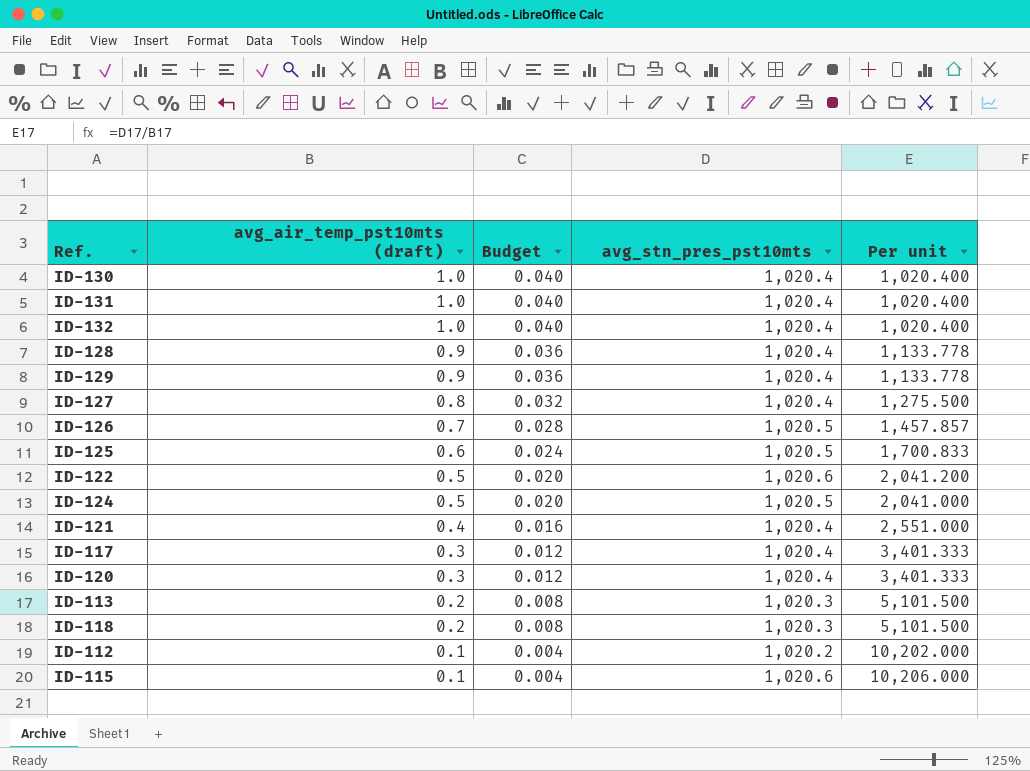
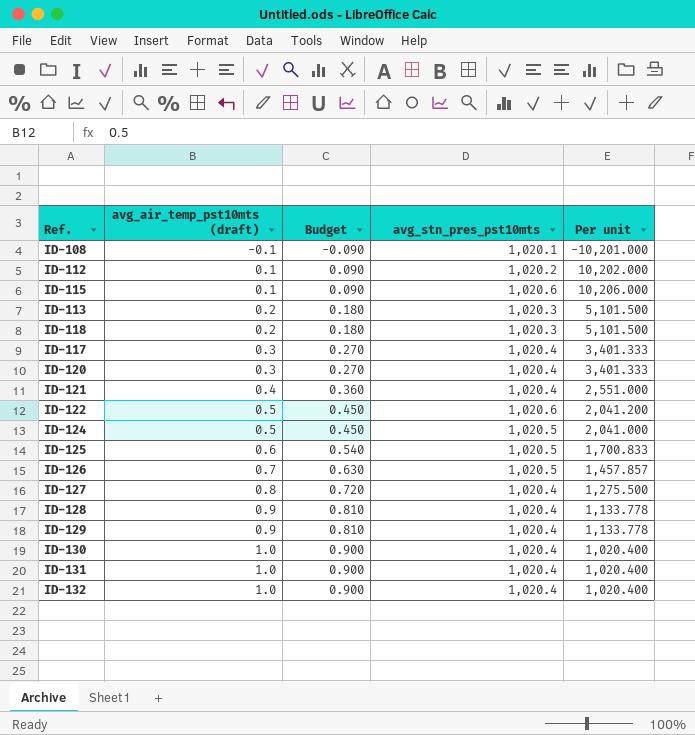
row order: avg_air_temp_pst10mts (draft) descending -> avg_air_temp_pst10mts (draft) ascending
column Budget | formula: [avg_air_temp_pst10mts (draft)] * 0.04 -> [avg_air_temp_pst10mts (draft)] * 0.9
row ID-108: none -> -0.1 | -0.090 | 1,020.1 | -10,201.000

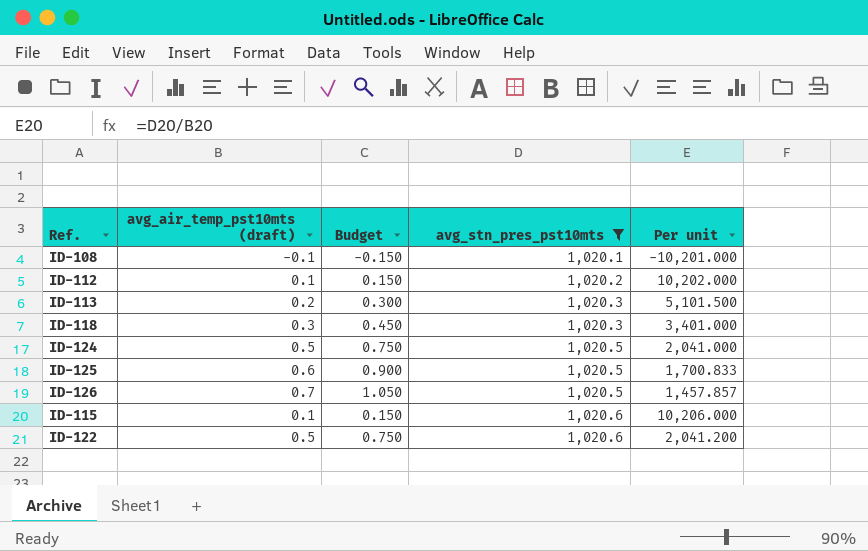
filter: none -> avg_stn_pres_pst10mts != 1,020.4
row order: avg_air_temp_pst10mts (draft) ascending -> avg_stn_pres_pst10mts ascending
column Budget | formula: [avg_air_temp_pst10mts (draft)] * 0.9 -> [avg_air_temp_pst10mts (draft)] * 1.5
ID-118 | avg_air_temp_pst10mts (draft): 0.2 -> 0.3
ID-118 | Per unit: 5,101.500 -> 3,401.000

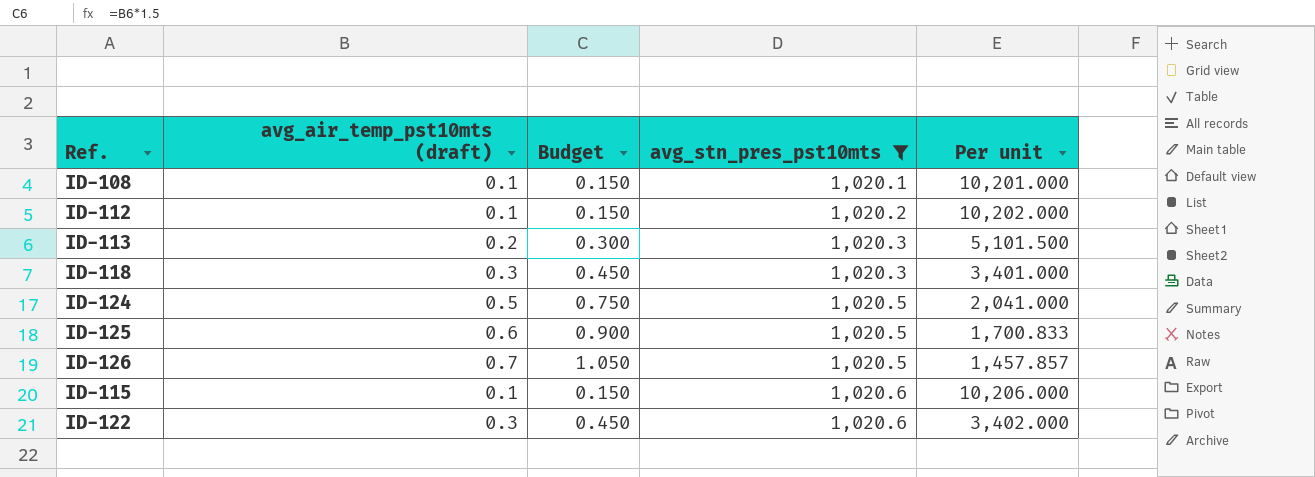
ID-108 | avg_air_temp_pst10mts (draft): -0.1 -> 0.1
ID-108 | Budget: -0.150 -> 0.150
ID-108 | Per unit: -10,201.000 -> 10,201.000
ID-122 | avg_air_temp_pst10mts (draft): 0.5 -> 0.3
ID-122 | Budget: 0.750 -> 0.450
ID-122 | Per unit: 2,041.200 -> 3,402.000

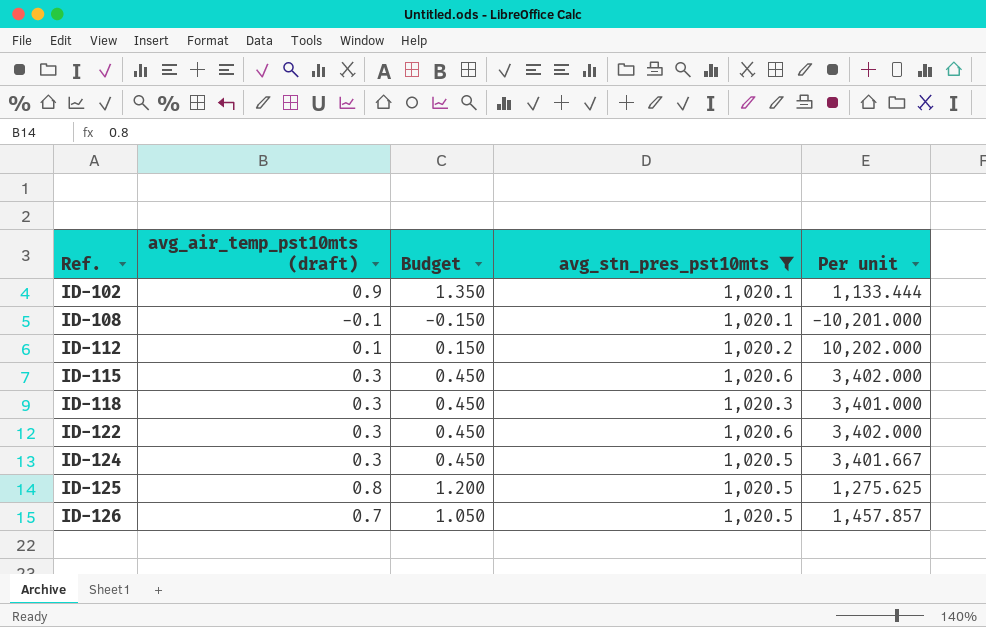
row order: avg_stn_pres_pst10mts ascending -> Ref. ascending
row ID-113: 0.2 | 0.300 | 1,020.3 | 5,101.500 -> none
row ID-102: none -> 0.9 | 1.350 | 1,020.1 | 1,133.444
ID-108 | avg_air_temp_pst10mts (draft): 0.1 -> -0.1
ID-108 | Budget: 0.150 -> -0.150
ID-108 | Per unit: 10,201.000 -> -10,201.000
ID-115 | avg_air_temp_pst10mts (draft): 0.1 -> 0.3
ID-115 | Budget: 0.150 -> 0.450
ID-115 | Per unit: 10,206.000 -> 3,402.000
ID-124 | avg_air_temp_pst10mts (draft): 0.5 -> 0.3
ID-124 | Budget: 0.750 -> 0.450
ID-124 | Per unit: 2,041.000 -> 3,401.667
ID-125 | avg_air_temp_pst10mts (draft): 0.6 -> 0.8
ID-125 | Budget: 0.900 -> 1.200
ID-125 | Per unit: 1,700.833 -> 1,275.625

